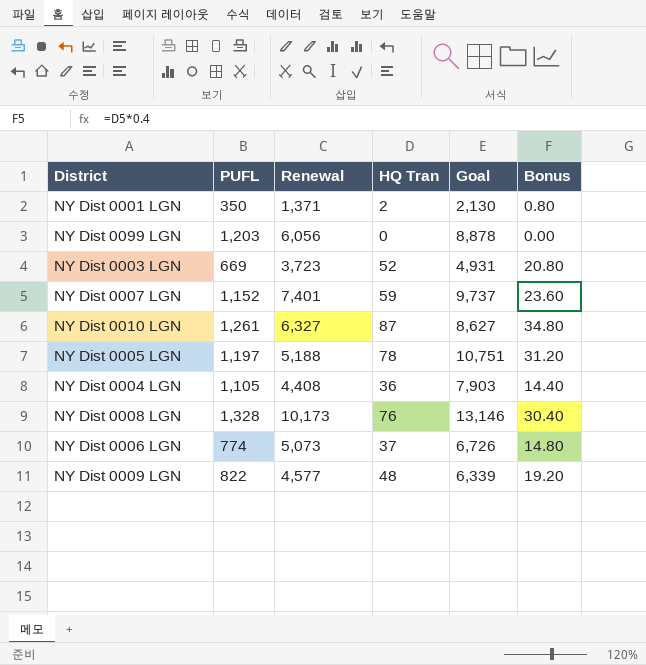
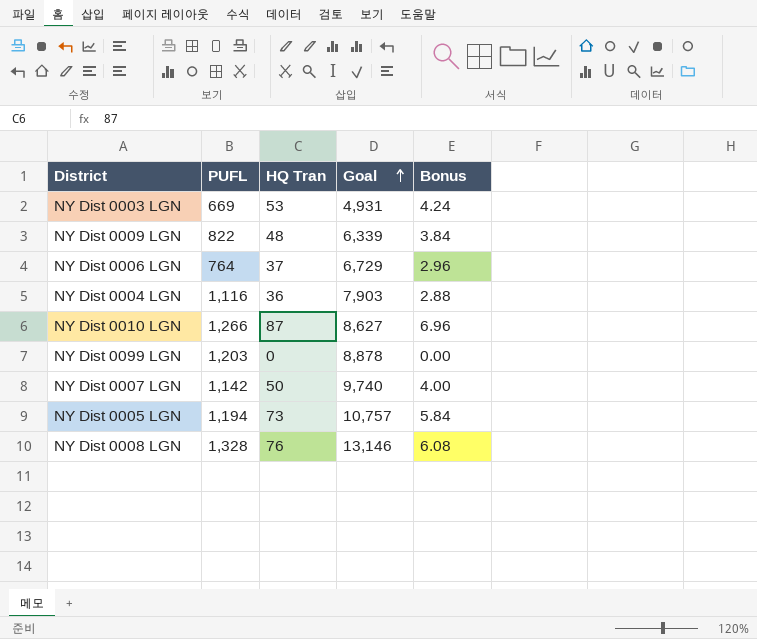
row order: none -> Goal ascending
column Renewal | position: 3 -> none
column Bonus | formula: [HQ Tran] * 0.4 -> [HQ Tran] * 0.08
row NY Dist 0001 LGN: 350 | 1,371 | 2 | 2,130 | 0.80 -> none
NY Dist 0003 LGN | HQ Tran: 52 -> 53
NY Dist 0006 LGN | PUFL: 774 -> 764
NY Dist 0006 LGN | Goal: 6,726 -> 6,729
NY Dist 0004 LGN | PUFL: 1,105 -> 1,116
NY Dist 0010 LGN | PUFL: 1,261 -> 1,266
NY Dist 0007 LGN | PUFL: 1,152 -> 1,142
NY Dist 0007 LGN | HQ Tran: 59 -> 50
NY Dist 0007 LGN | Goal: 9,737 -> 9,740
NY Dist 0005 LGN | PUFL: 1,197 -> 1,194
NY Dist 0005 LGN | HQ Tran: 78 -> 73
NY Dist 0005 LGN | Goal: 10,751 -> 10,757

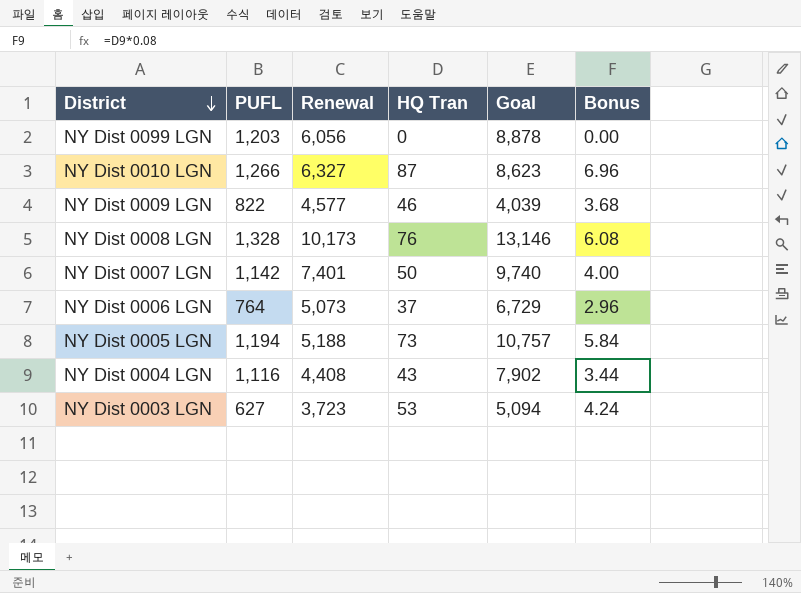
row order: Goal ascending -> District descending
column Renewal | position: none -> 3
NY Dist 0010 LGN | Goal: 8,627 -> 8,623
NY Dist 0009 LGN | HQ Tran: 48 -> 46
NY Dist 0009 LGN | Goal: 6,339 -> 4,039
NY Dist 0009 LGN | Bonus: 3.84 -> 3.68
NY Dist 0004 LGN | HQ Tran: 36 -> 43
NY Dist 0004 LGN | Goal: 7,903 -> 7,902
NY Dist 0004 LGN | Bonus: 2.88 -> 3.44
NY Dist 0003 LGN | PUFL: 669 -> 627
NY Dist 0003 LGN | Goal: 4,931 -> 5,094

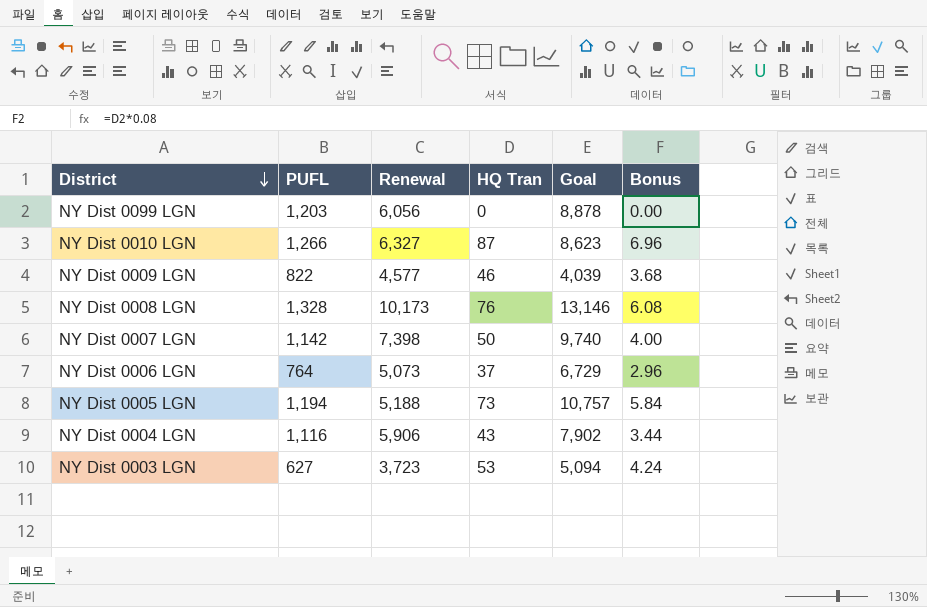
NY Dist 0007 LGN | Renewal: 7,401 -> 7,398
NY Dist 0004 LGN | Renewal: 4,408 -> 5,906

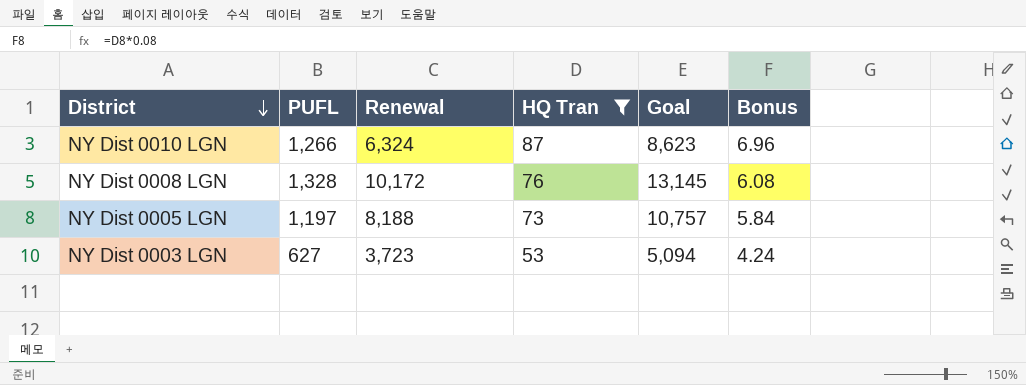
filter: none -> HQ Tran >= 53
NY Dist 0010 LGN | Renewal: 6,327 -> 6,324
NY Dist 0008 LGN | Renewal: 10,173 -> 10,172
NY Dist 0008 LGN | Goal: 13,146 -> 13,145
NY Dist 0005 LGN | PUFL: 1,194 -> 1,197
NY Dist 0005 LGN | Renewal: 5,188 -> 8,188

